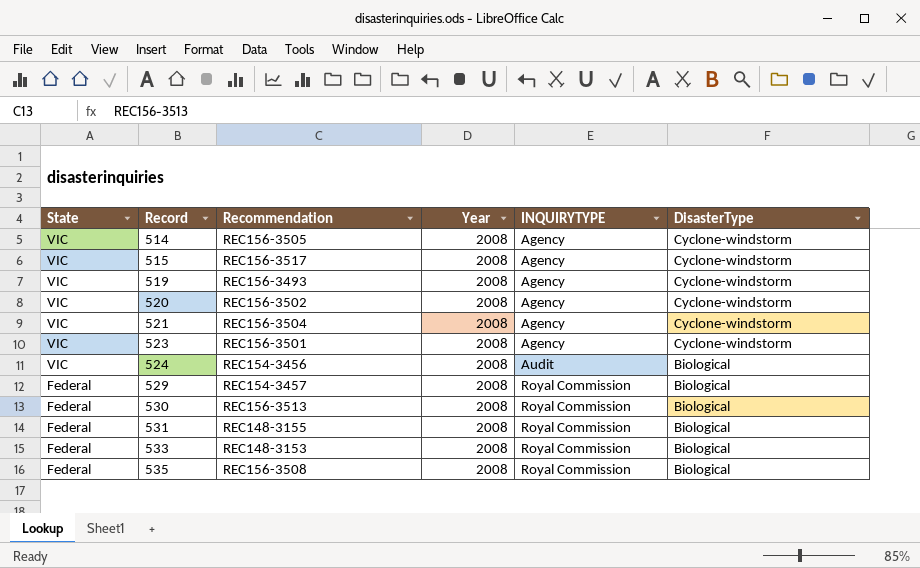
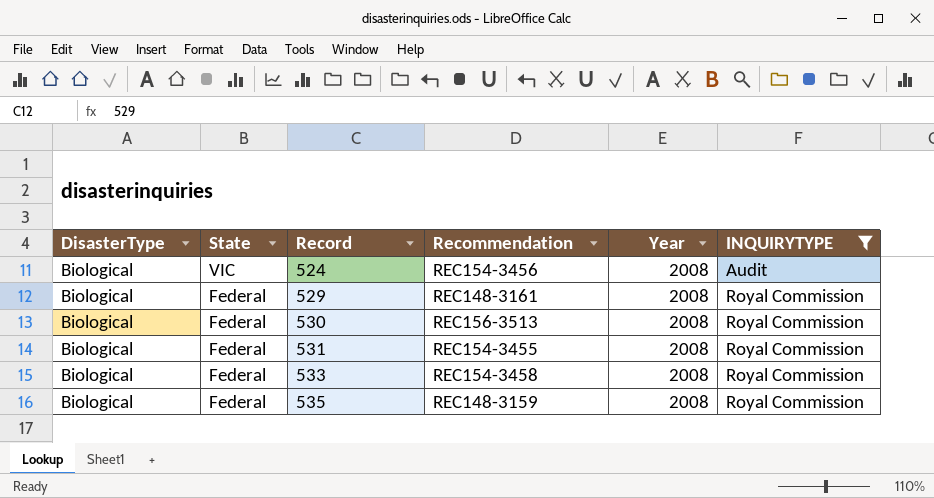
filter: none -> INQUIRYTYPE != Agency
column DisasterType | position: 6 -> 1
529 | Recommendation: REC154-3457 -> REC148-3161
531 | Recommendation: REC148-3155 -> REC154-3455
533 | Recommendation: REC148-3153 -> REC154-3458
535 | Recommendation: REC156-3508 -> REC148-3159

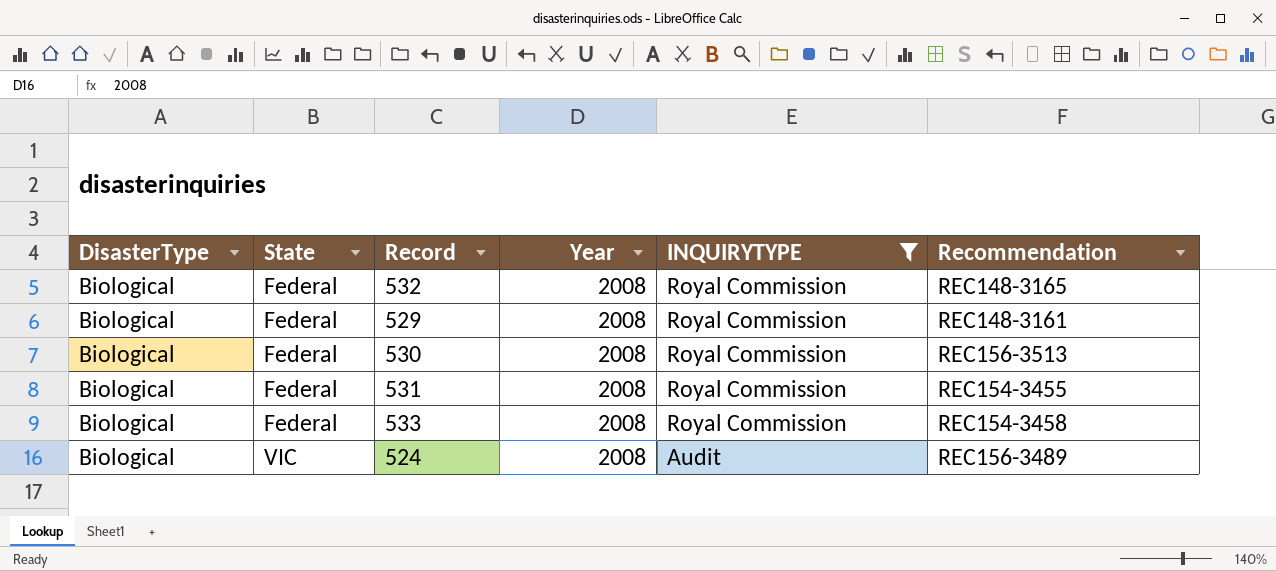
row order: State descending -> State ascending
column Recommendation | position: 4 -> 6
row 535: Biological | Federal | REC148-3159 | 2008 | Royal Commission -> none
row 532: none -> Biological | Federal | 2008 | Royal Commission | REC148-3165
524 | Recommendation: REC154-3456 -> REC156-3489

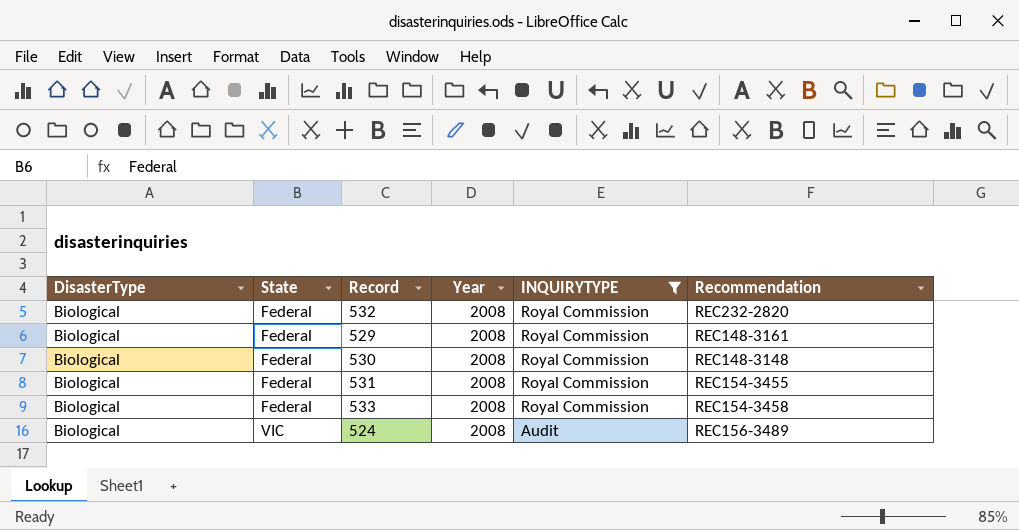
532 | Recommendation: REC148-3165 -> REC232-2820
530 | Recommendation: REC156-3513 -> REC148-3148

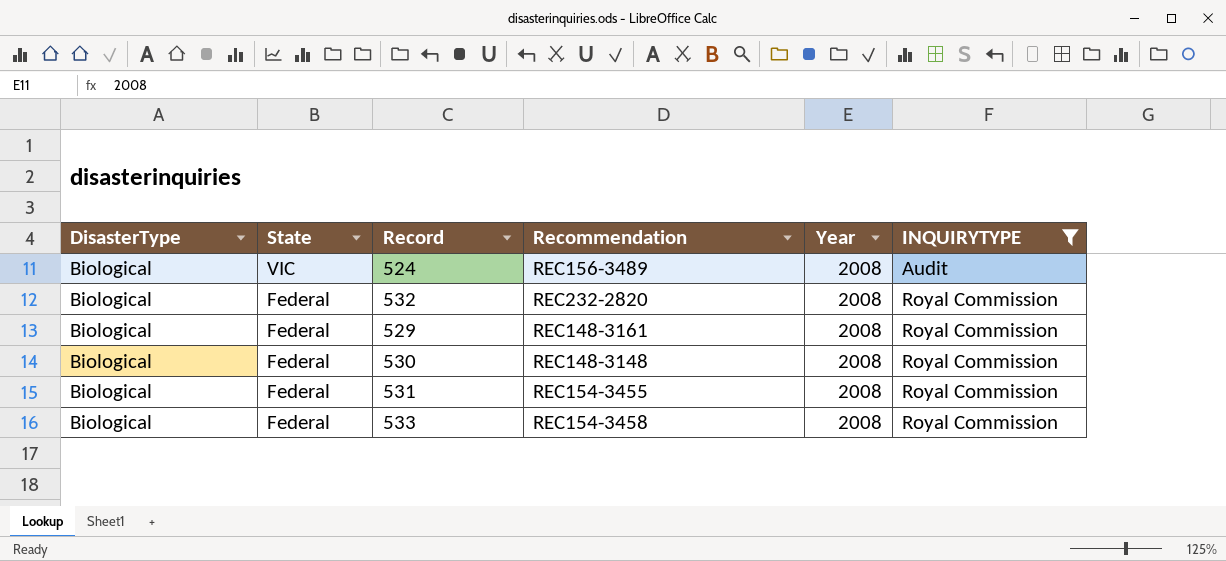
row order: State ascending -> State descending
column Recommendation | position: 6 -> 4

